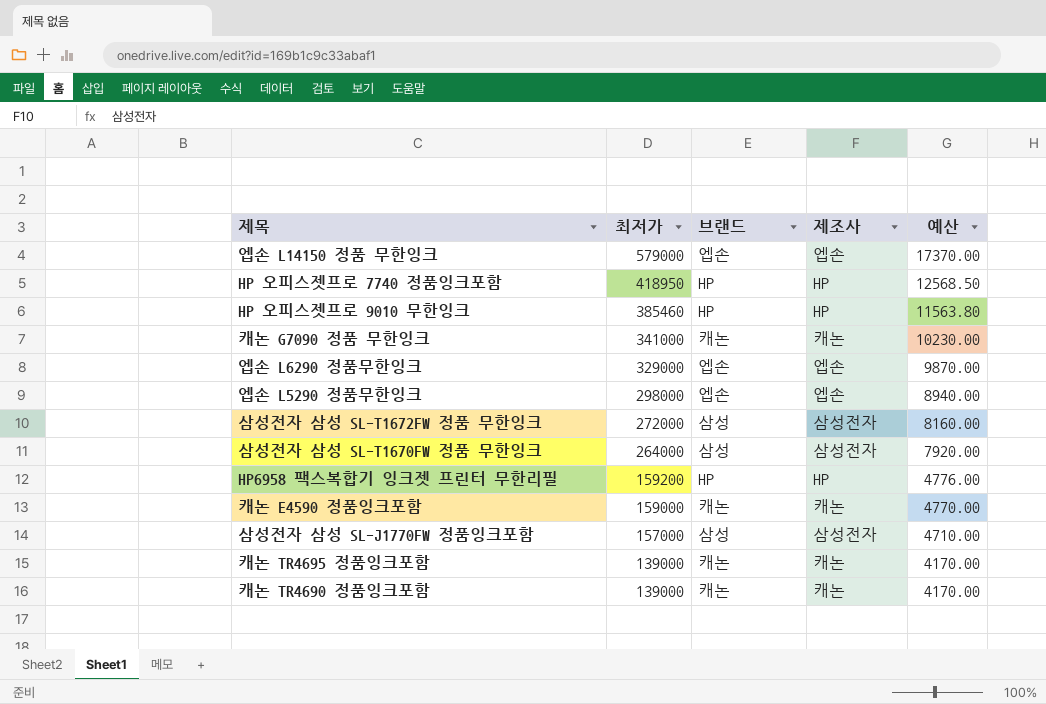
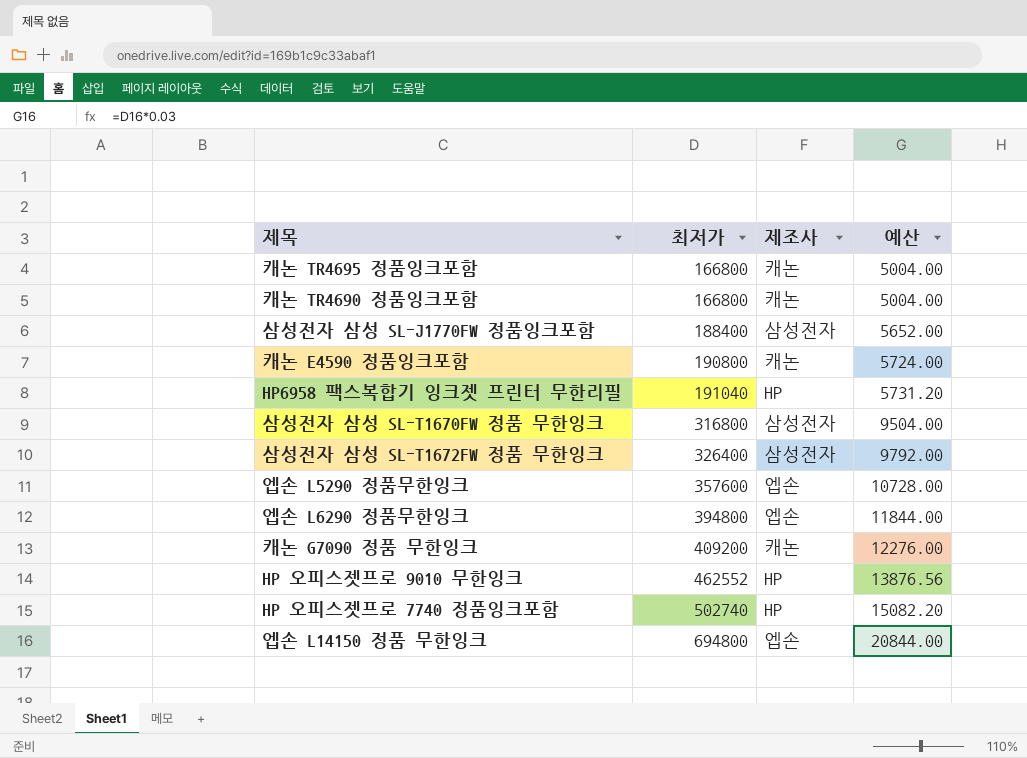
row order: 최저가 descending -> 최저가 ascending
column 브랜드 | position: 3 -> none
캐논 TR4695 정품잉크포함 | 최저가: 139000 -> 166800
캐논 TR4695 정품잉크포함 | 예산: 4170.00 -> 5004.00
캐논 TR4690 정품잉크포함 | 최저가: 139000 -> 166800
캐논 TR4690 정품잉크포함 | 예산: 4170.00 -> 5004.00
삼성전자 삼성 SL-J1770FW 정품잉크포함 | 최저가: 157000 -> 188400
삼성전자 삼성 SL-J1770FW 정품잉크포함 | 예산: 4710.00 -> 5652.00
캐논 E4590 정품잉크포함 | 최저가: 159000 -> 190800
캐논 E4590 정품잉크포함 | 예산: 4770.00 -> 5724.00
HP6958 팩스복합기 잉크젯 프린터 무한리필 | 최저가: 159200 -> 191040
HP6958 팩스복합기 잉크젯 프린터 무한리필 | 예산: 4776.00 -> 5731.20
삼성전자 삼성 SL-T1670FW 정품 무한잉크 | 최저가: 264000 -> 316800
삼성전자 삼성 SL-T1670FW 정품 무한잉크 | 예산: 7920.00 -> 9504.00
삼성전자 삼성 SL-T1672FW 정품 무한잉크 | 최저가: 272000 -> 326400
삼성전자 삼성 SL-T1672FW 정품 무한잉크 | 예산: 8160.00 -> 9792.00
엡손 L5290 정품무한잉크 | 최저가: 298000 -> 357600
엡손 L5290 정품무한잉크 | 예산: 8940.00 -> 10728.00
엡손 L6290 정품무한잉크 | 최저가: 329000 -> 394800
엡손 L6290 정품무한잉크 | 예산: 9870.00 -> 11844.00
캐논 G7090 정품 무한잉크 | 최저가: 341000 -> 409200
캐논 G7090 정품 무한잉크 | 예산: 10230.00 -> 12276.00
HP 오피스젯프로 9010 무한잉크 | 최저가: 385460 -> 462552
HP 오피스젯프로 9010 무한잉크 | 예산: 11563.80 -> 13876.56
HP 오피스젯프로 7740 정품잉크포함 | 최저가: 418950 -> 502740
HP 오피스젯프로 7740 정품잉크포함 | 예산: 12568.50 -> 15082.20
엡손 L14150 정품 무한잉크 | 최저가: 579000 -> 694800
엡손 L14150 정품 무한잉크 | 예산: 17370.00 -> 20844.00

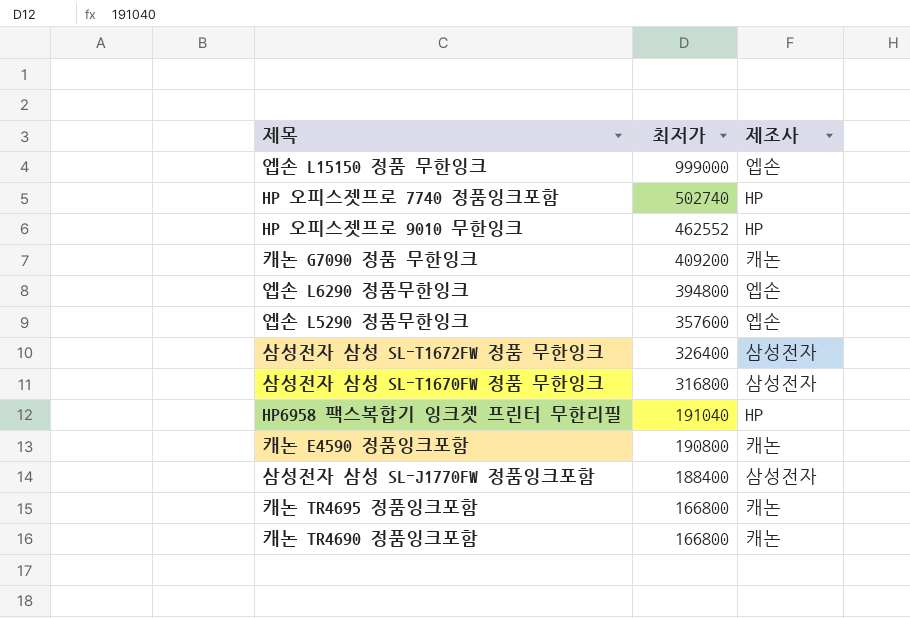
row order: 최저가 ascending -> 최저가 descending
column 예산 | formula: [최저가] * 0.03 -> none
row 엡손 L14150 정품 무한잉크: 694800 | 엡손 | 20844.00 -> none
row 엡손 L15150 정품 무한잉크: none -> 999000 | 엡손

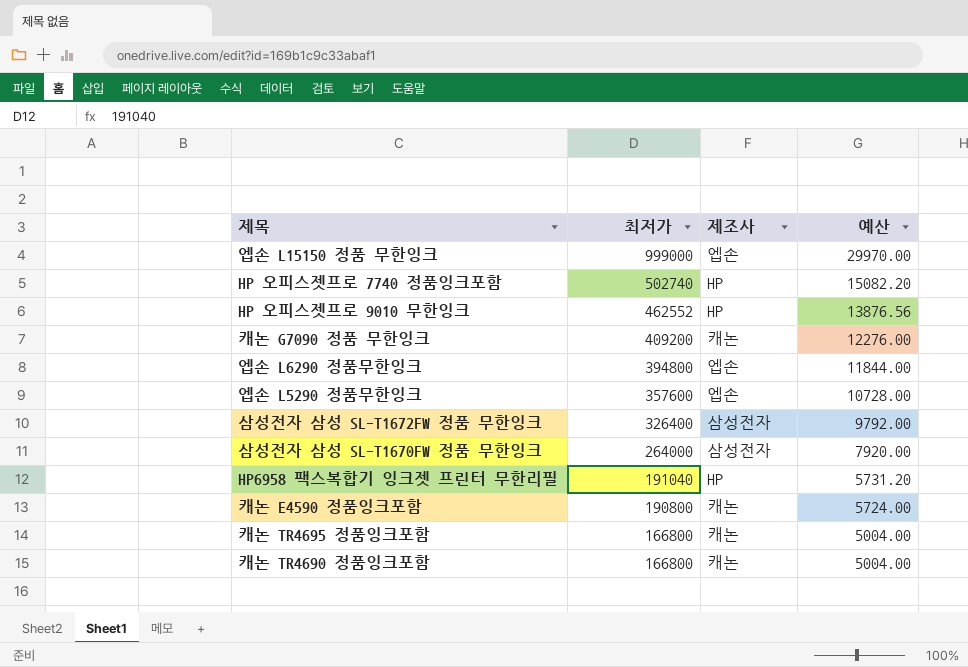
column 예산 | formula: none -> [최저가] * 0.03
row 삼성전자 삼성 SL-J1770FW 정품잉크포함: 188400 | 삼성전자 -> none
삼성전자 삼성 SL-T1670FW 정품 무한잉크 | 최저가: 316800 -> 264000

